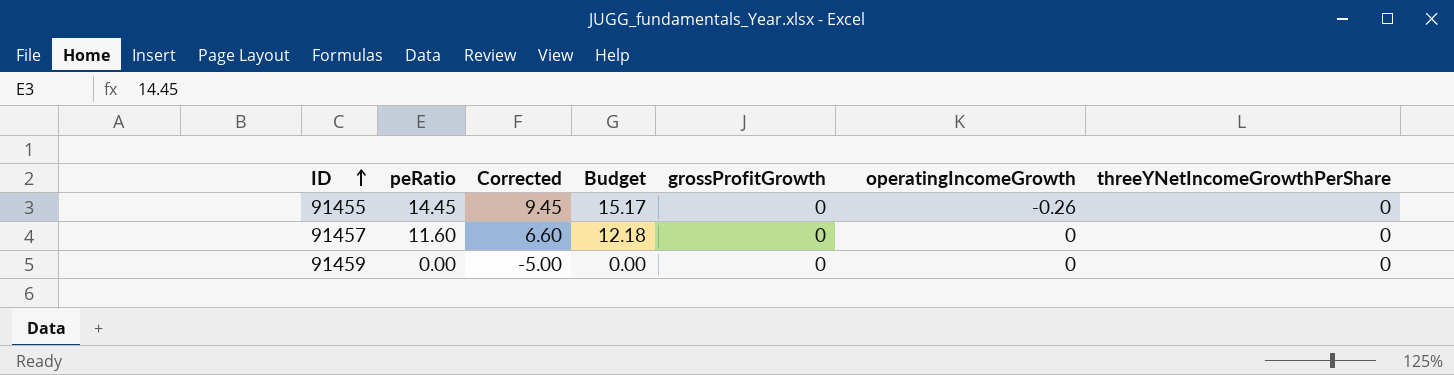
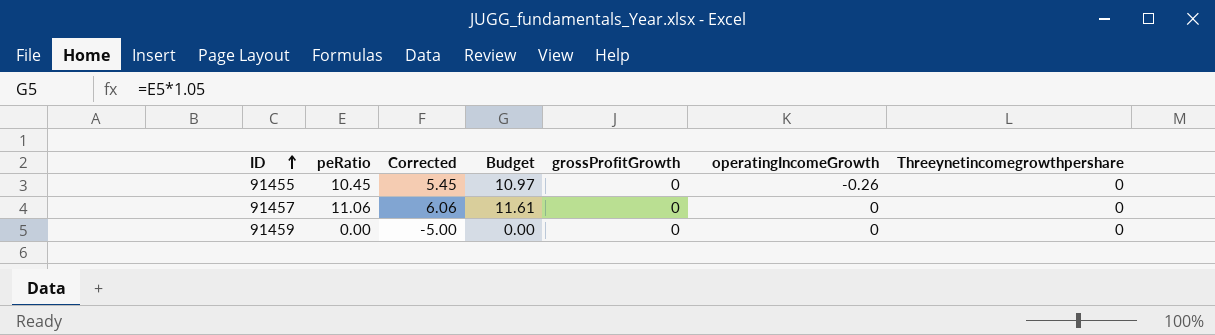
column name: threeYNetIncomeGrowthPerShare -> Threeynetincomegrowthpershare
91455 | peRatio: 14.45 -> 10.45
91455 | Corrected: 9.45 -> 5.45
91455 | Budget: 15.17 -> 10.97
91457 | peRatio: 11.60 -> 11.06
91457 | Corrected: 6.60 -> 6.06
91457 | Budget: 12.18 -> 11.61

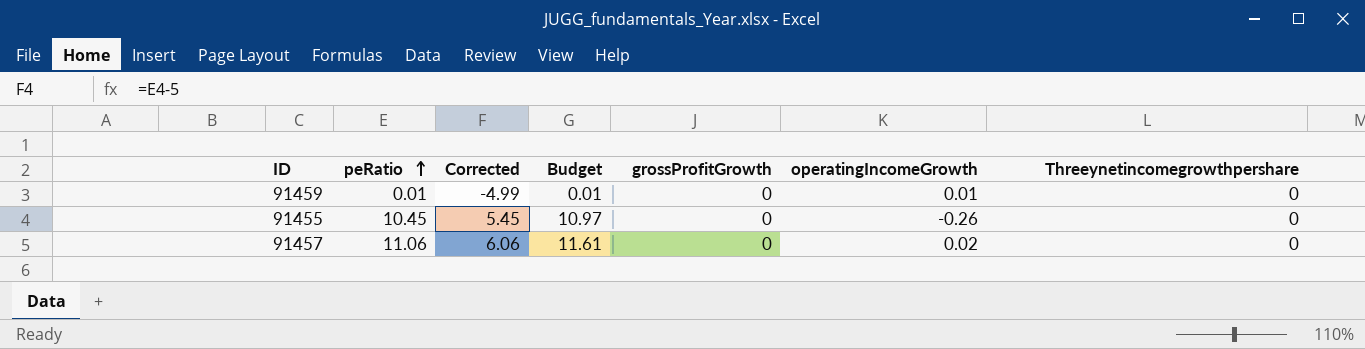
row order: ID ascending -> peRatio ascending
91459 | peRatio: 0.00 -> 0.01
91459 | Corrected: -5.00 -> -4.99
91459 | Budget: 0.00 -> 0.01
91459 | operatingIncomeGrowth: 0 -> 0.01
91457 | operatingIncomeGrowth: 0 -> 0.02

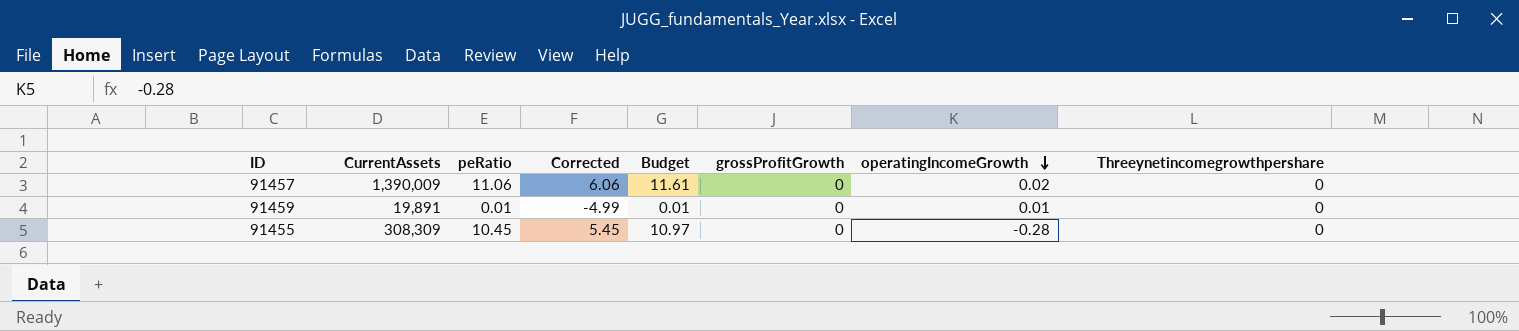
row order: peRatio ascending -> operatingIncomeGrowth descending
column CurrentAssets | position: none -> 2
91455 | operatingIncomeGrowth: -0.26 -> -0.28

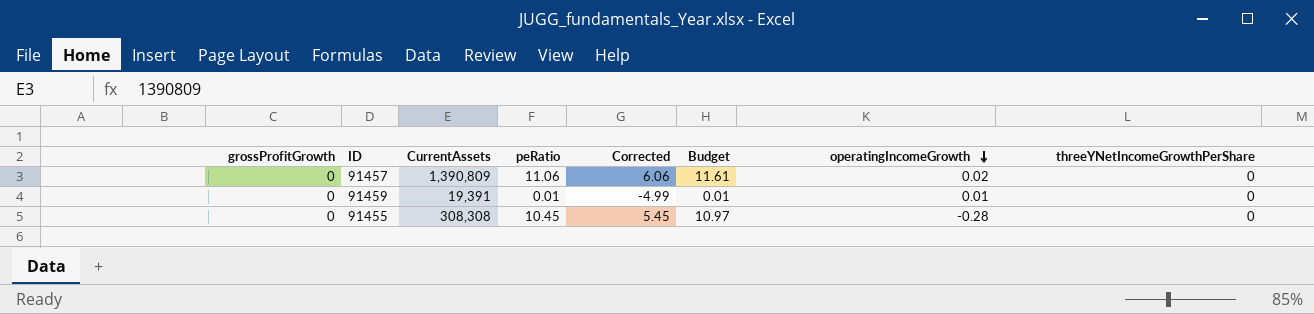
column grossProfitGrowth | position: 6 -> 1
column name: Threeynetincomegrowthpershare -> threeYNetIncomeGrowthPerShare
91457 | CurrentAssets: 1,390,009 -> 1,390,809
91459 | CurrentAssets: 19,891 -> 19,391
91455 | CurrentAssets: 308,309 -> 308,308

